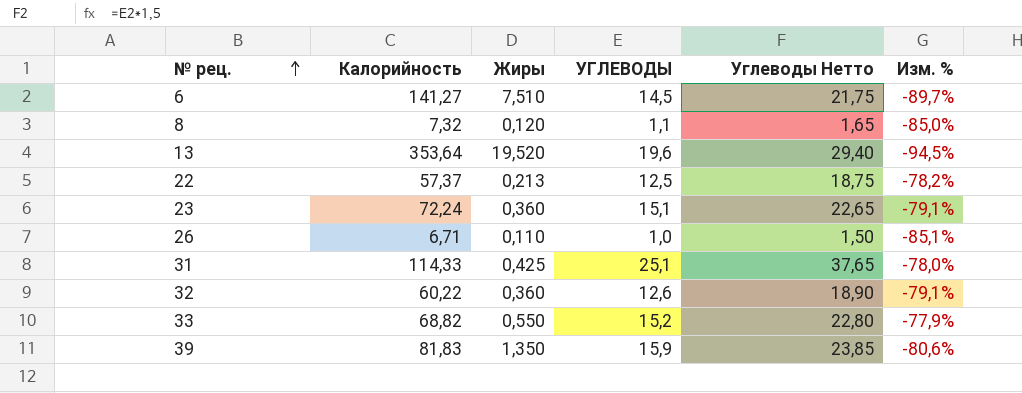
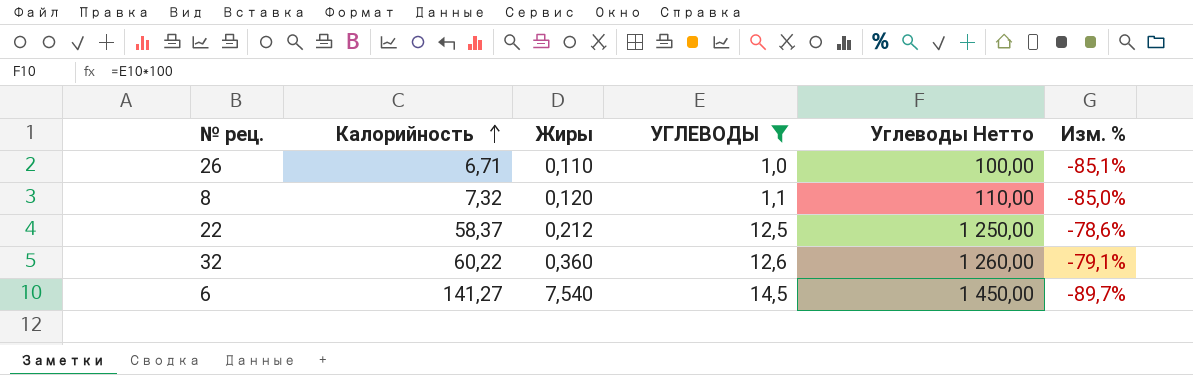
filter: none -> УГЛЕВОДЫ <= 14,5
row order: № рец. ascending -> Калорийность ascending
column Углеводы Нетто | formula: [УГЛЕВОДЫ] * 1,5 -> [УГЛЕВОДЫ] * 100
22 | Калорийность: 57,37 -> 58,37
22 | Жиры: 0,213 -> 0,212
22 | Изм. %: -78,2% -> -78,6%
6 | Жиры: 7,510 -> 7,540

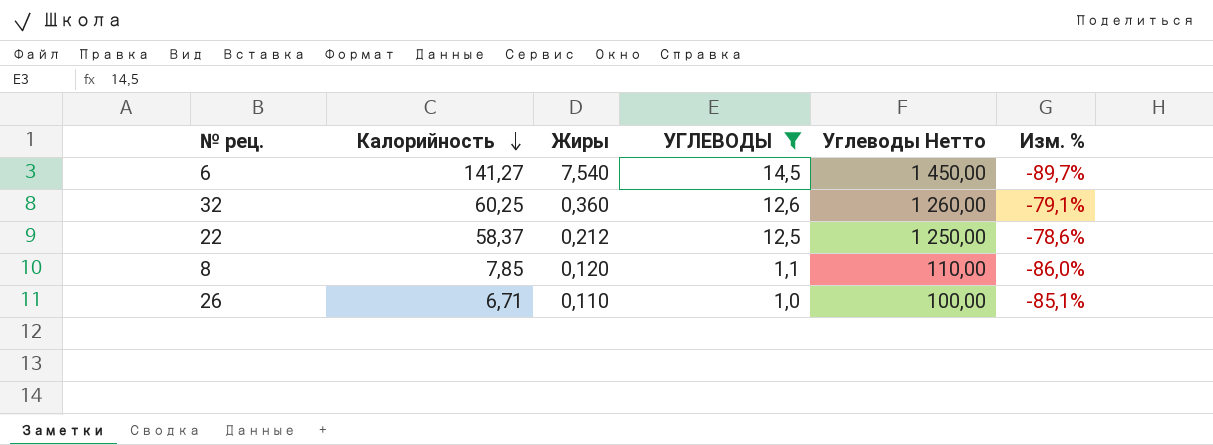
row order: Калорийность ascending -> Калорийность descending
32 | Калорийность: 60,22 -> 60,25
8 | Калорийность: 7,32 -> 7,85
8 | Изм. %: -85,0% -> -86,0%

